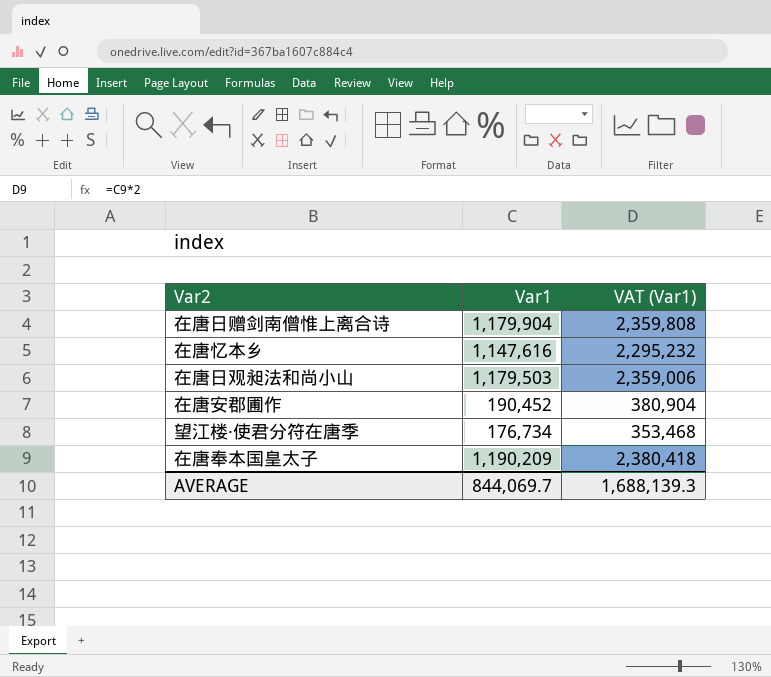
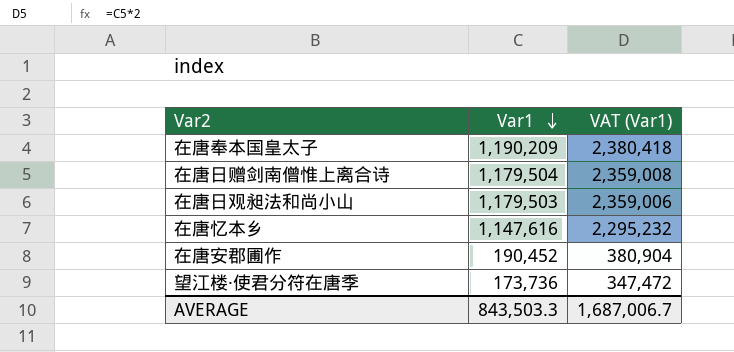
row order: none -> Var1 descending
在唐日赠剑南僧惟上离合诗 | Var1: 1,179,904 -> 1,179,504
在唐日赠剑南僧惟上离合诗 | VAT (Var1): 2,359,808 -> 2,359,008
望江楼·使君分符在唐季 | Var1: 176,734 -> 173,736
望江楼·使君分符在唐季 | VAT (Var1): 353,468 -> 347,472
AVERAGE | Var1: 844,069.7 -> 843,503.3
AVERAGE | VAT (Var1): 1,688,139.3 -> 1,687,006.7

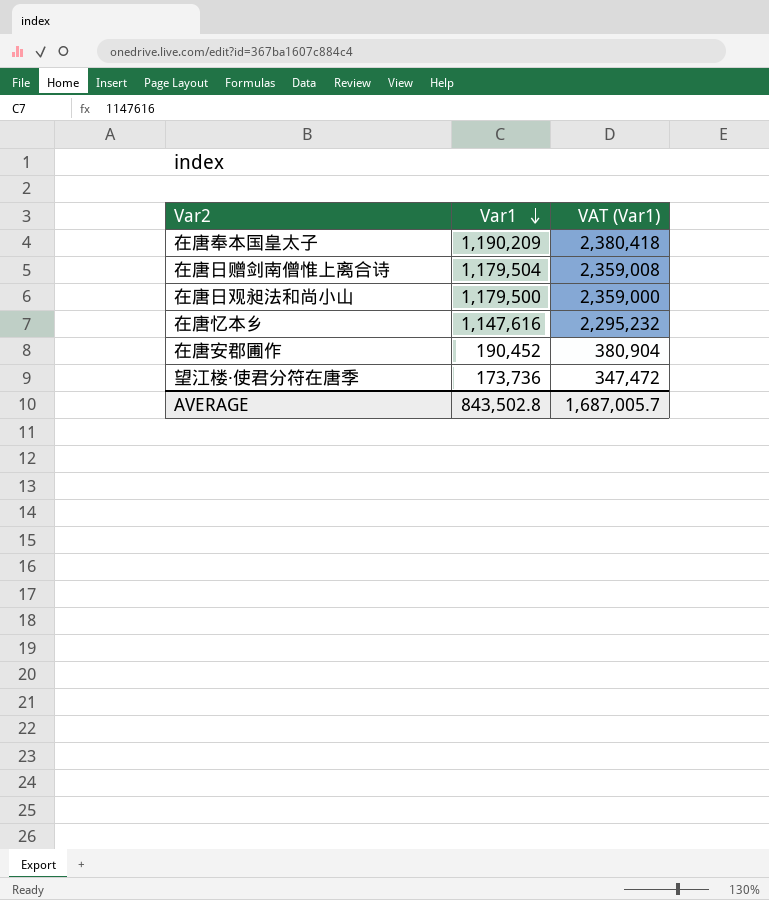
在唐日观昶法和尚小山 | Var1: 1,179,503 -> 1,179,500
在唐日观昶法和尚小山 | VAT (Var1): 2,359,006 -> 2,359,000
AVERAGE | Var1: 843,503.3 -> 843,502.8
AVERAGE | VAT (Var1): 1,687,006.7 -> 1,687,005.7

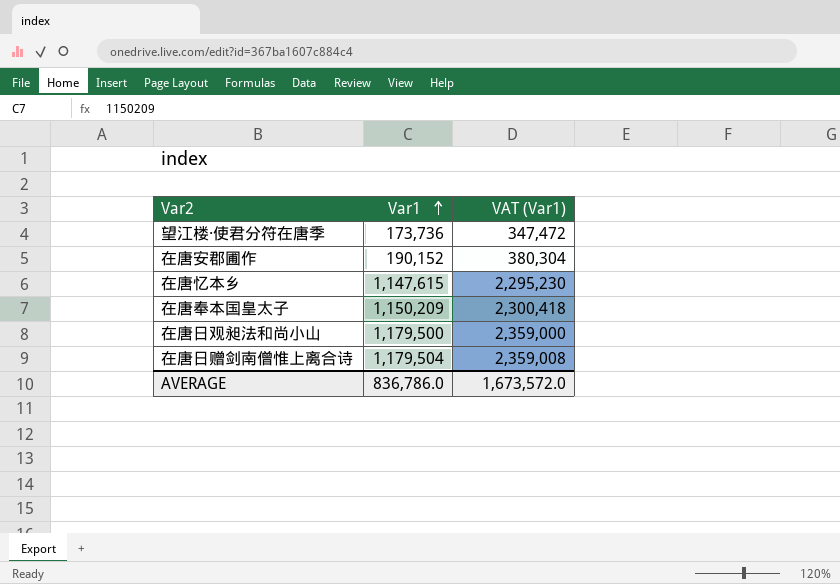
row order: Var1 descending -> Var1 ascending
在唐安郡圃作 | Var1: 190,452 -> 190,152
在唐安郡圃作 | VAT (Var1): 380,904 -> 380,304
在唐忆本乡 | Var1: 1,147,616 -> 1,147,615
在唐忆本乡 | VAT (Var1): 2,295,232 -> 2,295,230
在唐奉本国皇太子 | Var1: 1,190,209 -> 1,150,209
在唐奉本国皇太子 | VAT (Var1): 2,380,418 -> 2,300,418
AVERAGE | Var1: 843,502.8 -> 836,786.0
AVERAGE | VAT (Var1): 1,687,005.7 -> 1,673,572.0

